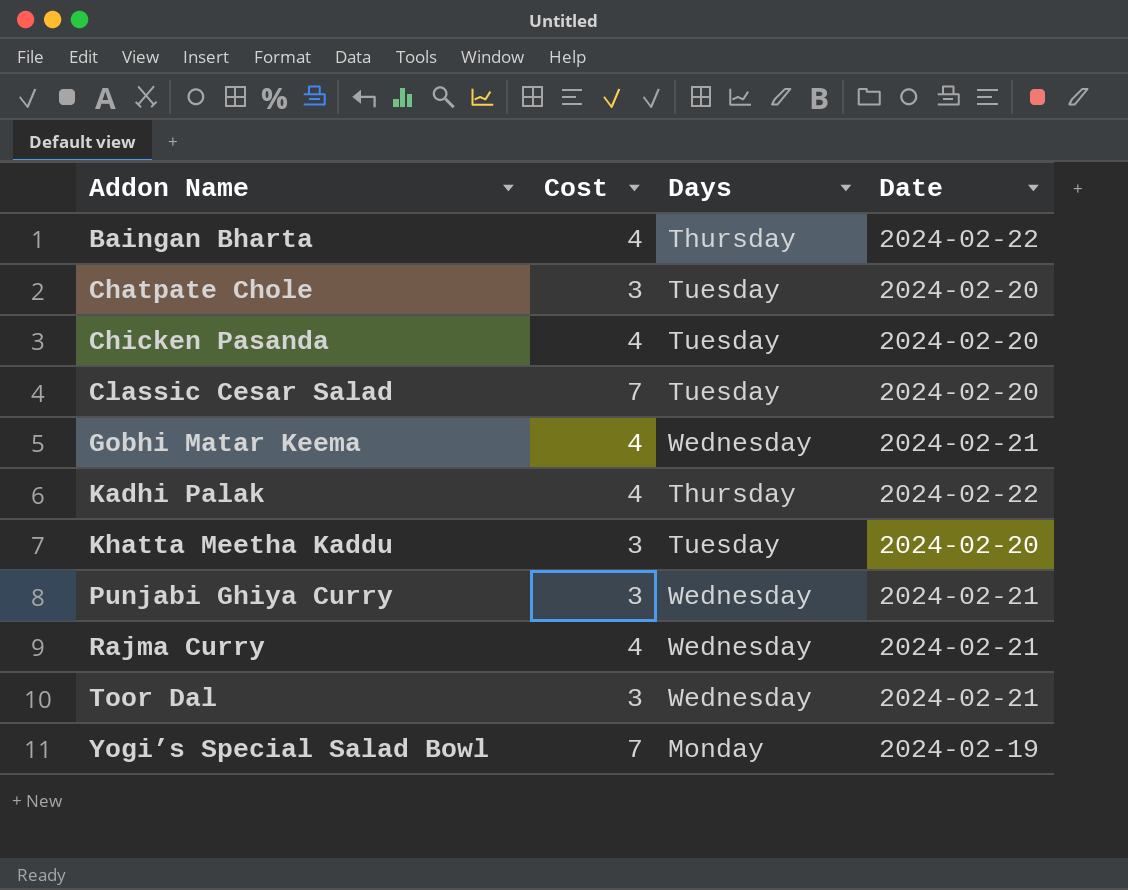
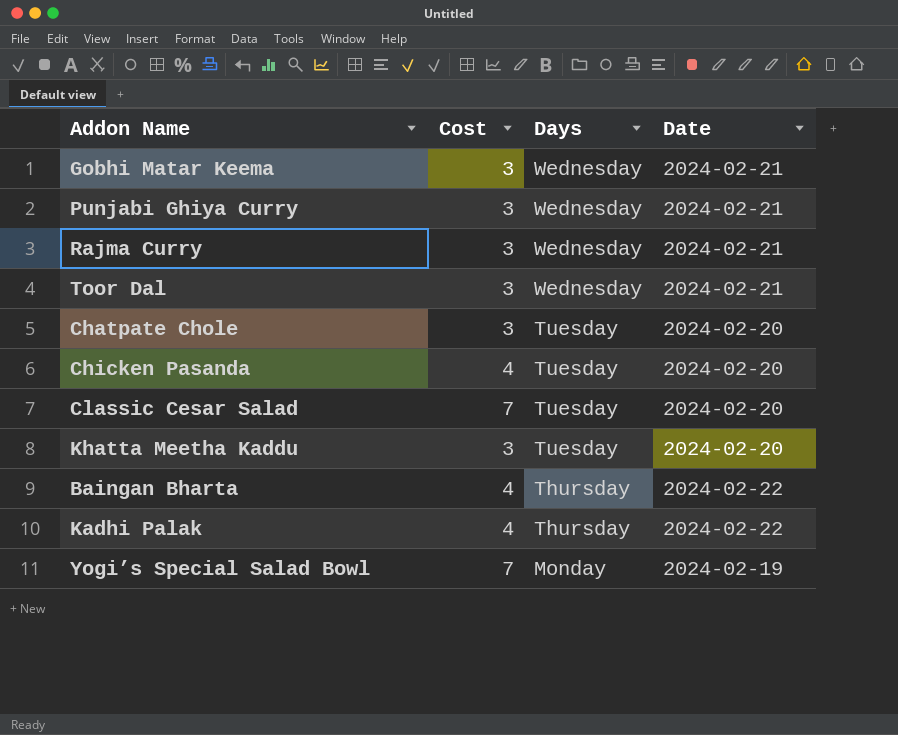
row order: Addon Name ascending -> Days descending
Gobhi Matar Keema | Cost: 4 -> 3
Rajma Curry | Cost: 4 -> 3

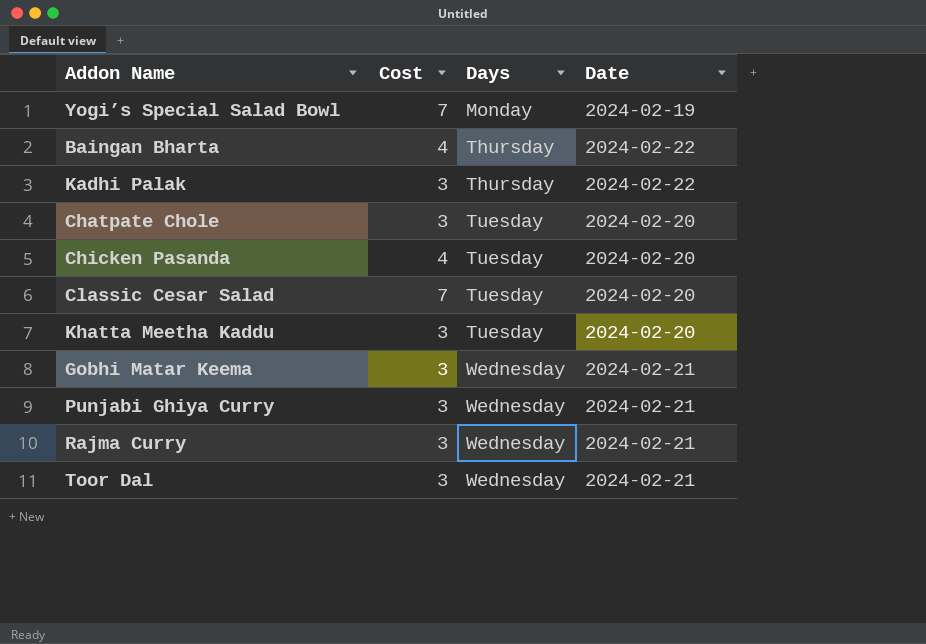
row order: Days descending -> Days ascending
Kadhi Palak | Cost: 4 -> 3

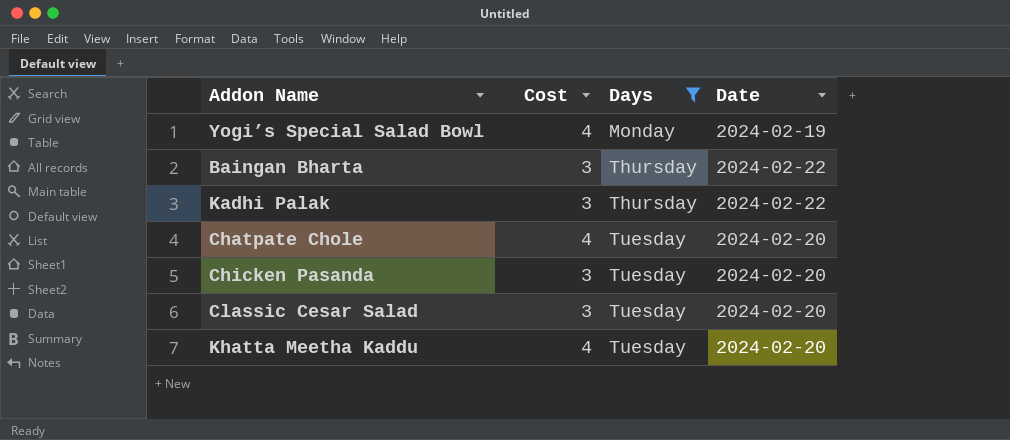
filter: none -> Days != Wednesday
Yogi’s Special Salad Bowl | Cost: 7 -> 4
Baingan Bharta | Cost: 4 -> 3
Chatpate Chole | Cost: 3 -> 4
Chicken Pasanda | Cost: 4 -> 3
Classic Cesar Salad | Cost: 7 -> 3
Khatta Meetha Kaddu | Cost: 3 -> 4

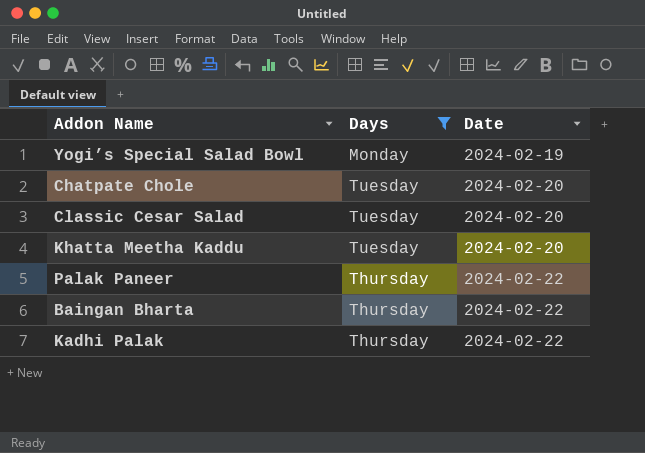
row order: Days ascending -> Date ascending
column Cost | position: 2 -> none
row Chicken Pasanda: 3 | Tuesday | 2024-02-20 -> none
row Palak Paneer: none -> Thursday | 2024-02-22

